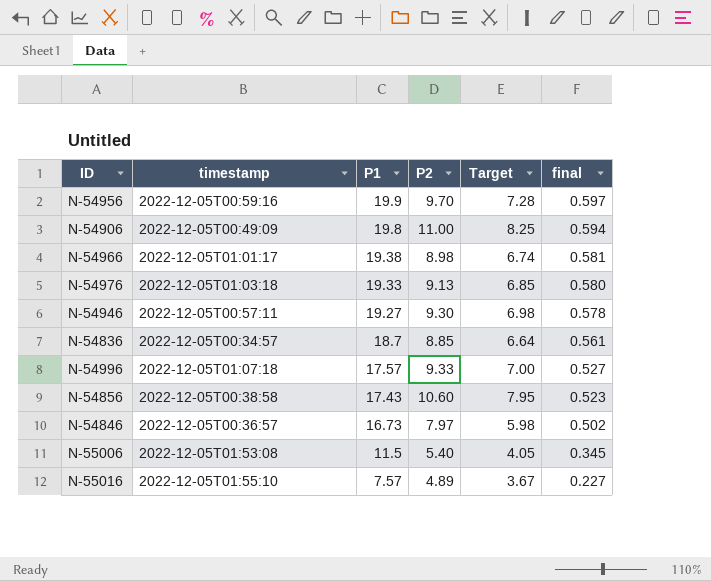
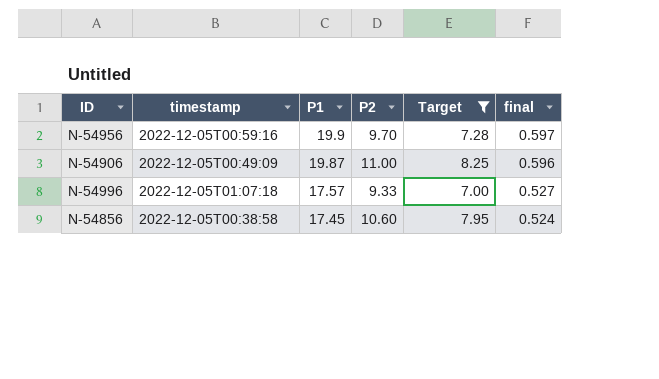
filter: none -> Target >= 7.00
N-54906 | P1: 19.8 -> 19.87
N-54906 | final: 0.594 -> 0.596
N-54856 | P1: 17.43 -> 17.45
N-54856 | final: 0.523 -> 0.524

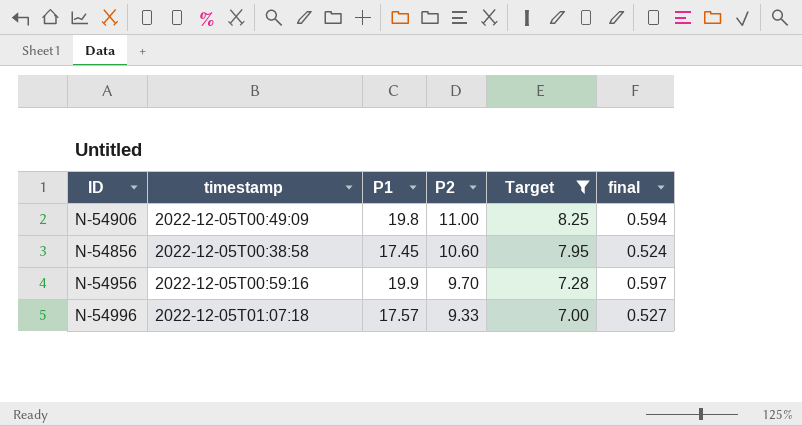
row order: P1 descending -> P2 descending
N-54906 | P1: 19.87 -> 19.8
N-54906 | final: 0.596 -> 0.594

